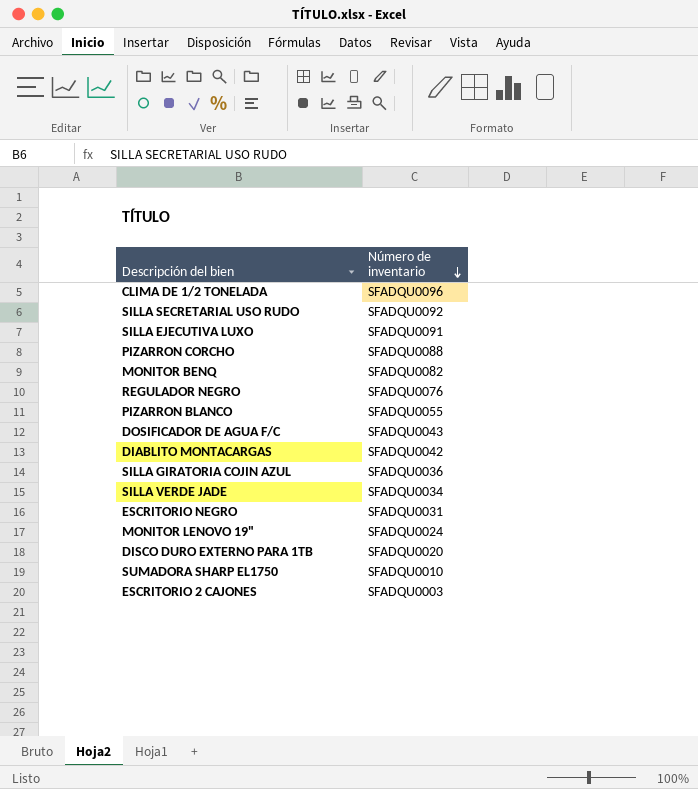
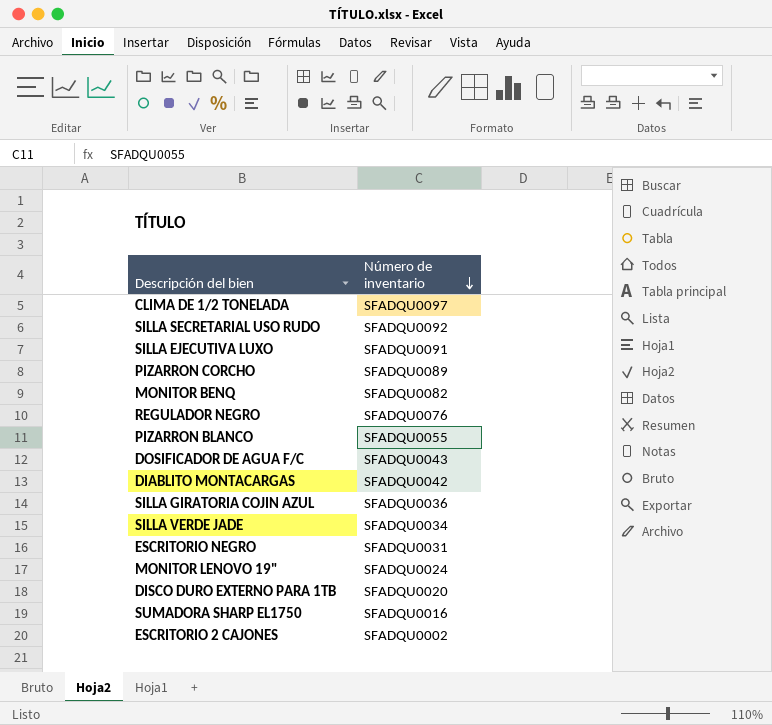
CLIMA DE 1/2 TONELADA | Número de inventario: SFADQU0096 -> SFADQU0097
PIZARRON CORCHO | Número de inventario: SFADQU0088 -> SFADQU0089
SUMADORA SHARP EL1750 | Número de inventario: SFADQU0010 -> SFADQU0016
ESCRITORIO 2 CAJONES | Número de inventario: SFADQU0003 -> SFADQU0002

